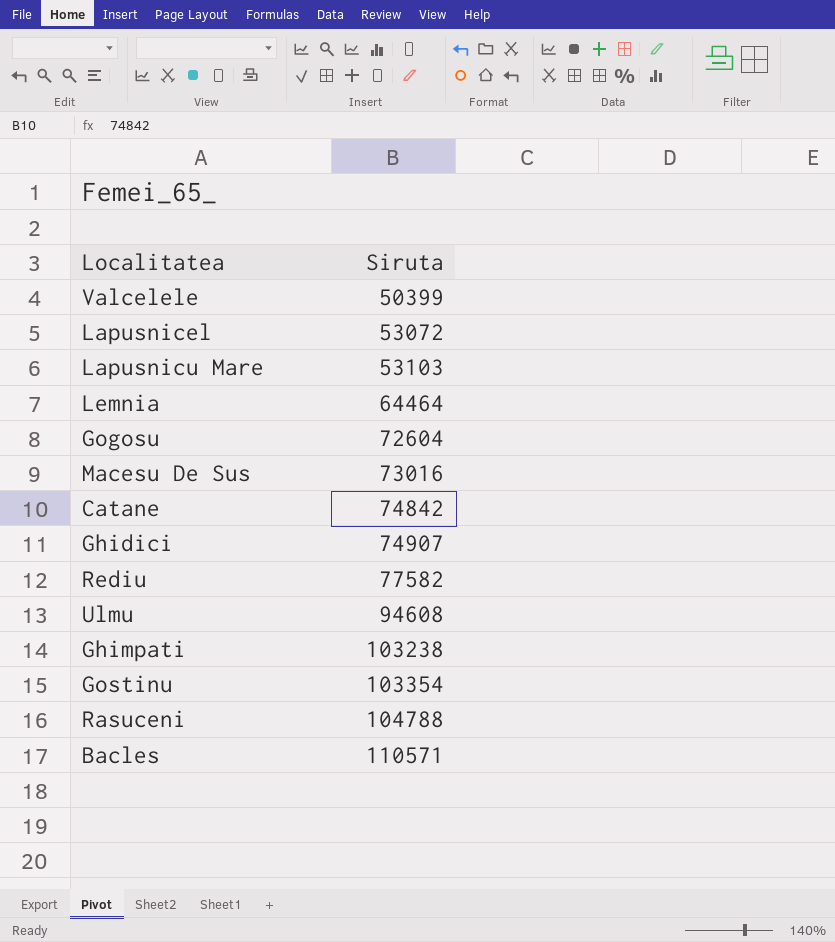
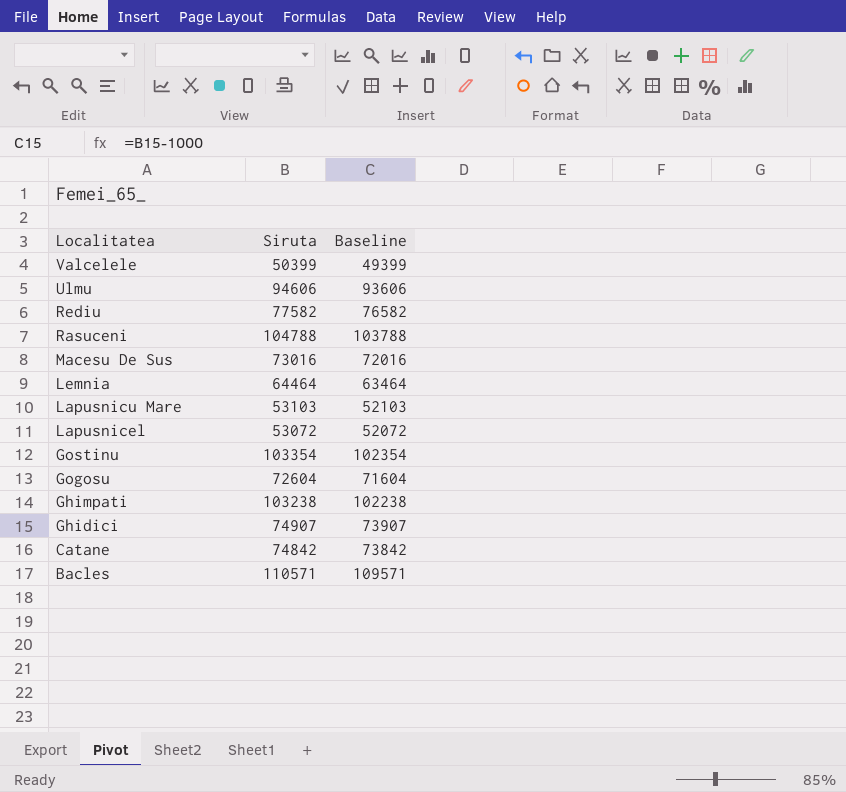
row order: Siruta ascending -> Localitatea descending
column Baseline | formula: none -> [Siruta] - 1000
Ulmu | Siruta: 94608 -> 94606

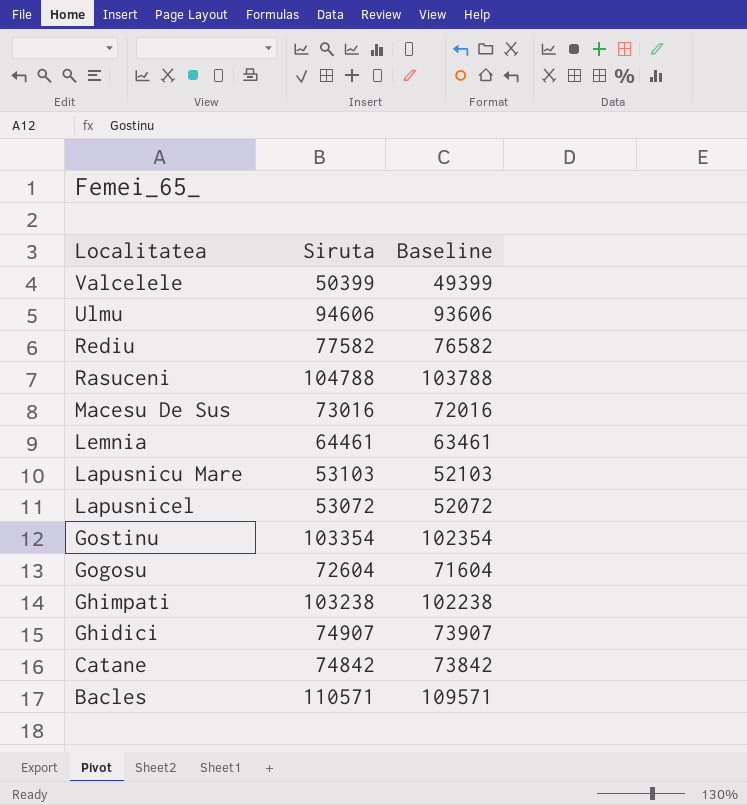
Lemnia | Siruta: 64464 -> 64461
Lemnia | Baseline: 63464 -> 63461

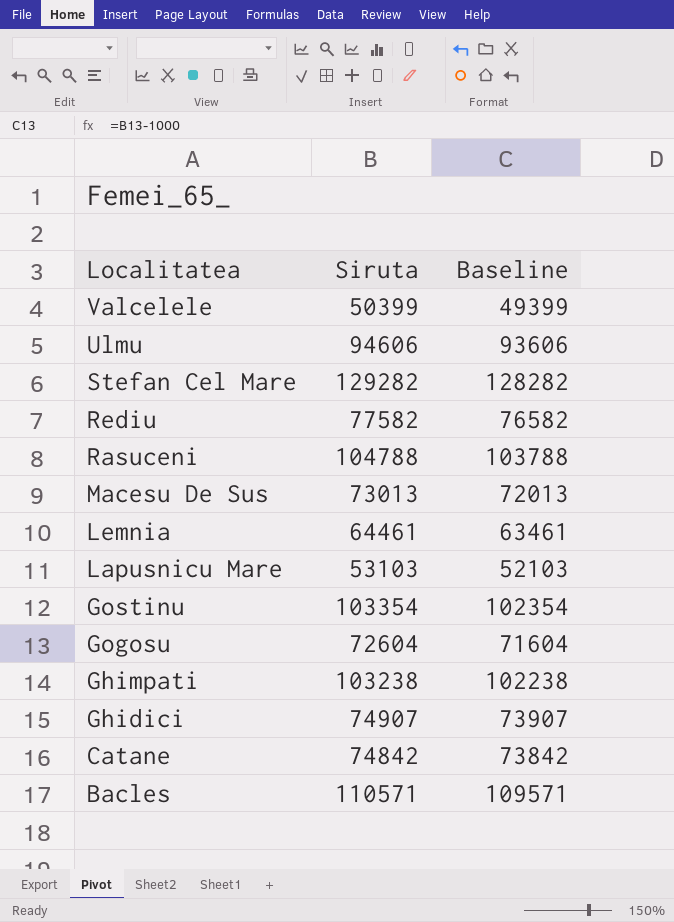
row Lapusnicel: 53072 | 52072 -> none
row Stefan Cel Mare: none -> 129282 | 128282
Macesu De Sus | Siruta: 73016 -> 73013
Macesu De Sus | Baseline: 72016 -> 72013

